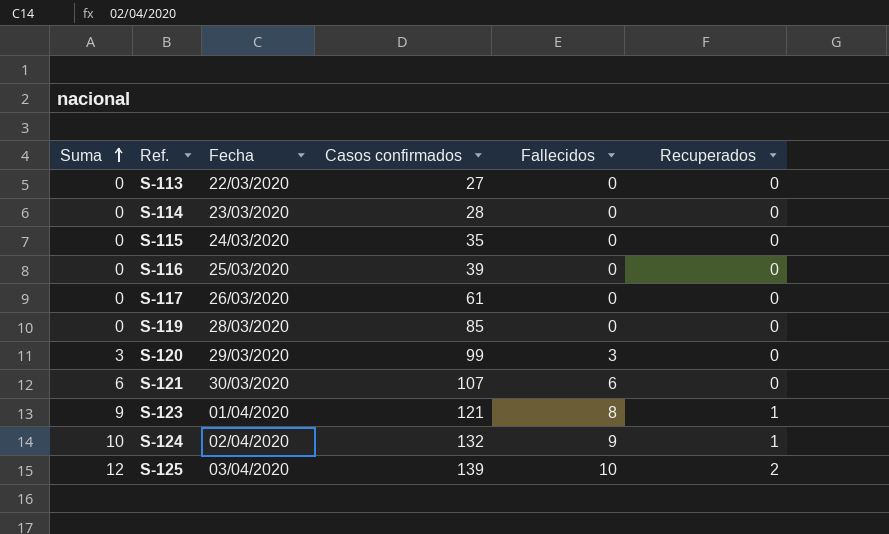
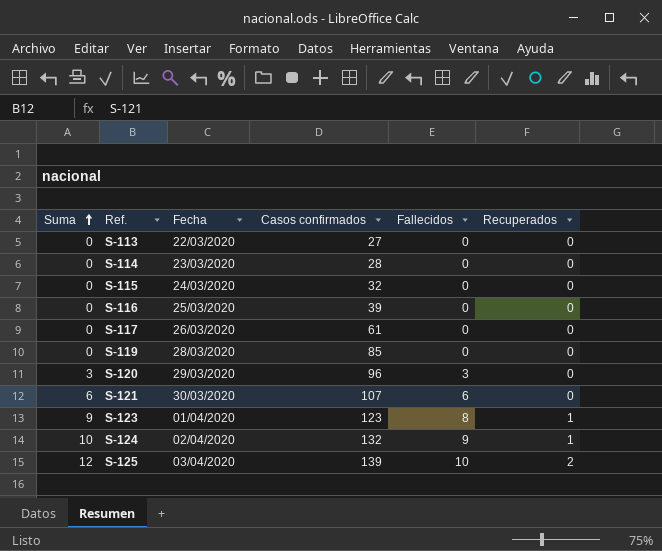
S-115 | Casos confirmados: 35 -> 32
S-120 | Casos confirmados: 99 -> 96
S-123 | Casos confirmados: 121 -> 123

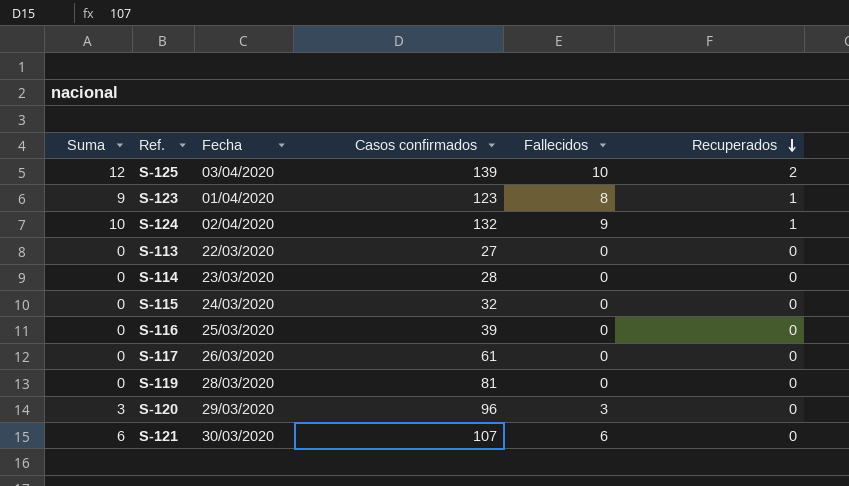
row order: Suma ascending -> Recuperados descending
S-119 | Casos confirmados: 85 -> 81

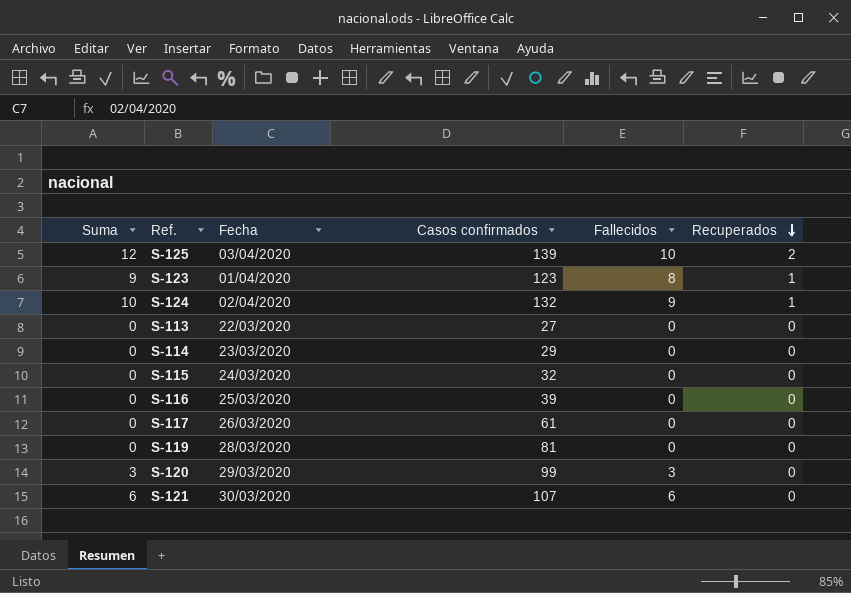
S-114 | Casos confirmados: 28 -> 29
S-120 | Casos confirmados: 96 -> 99

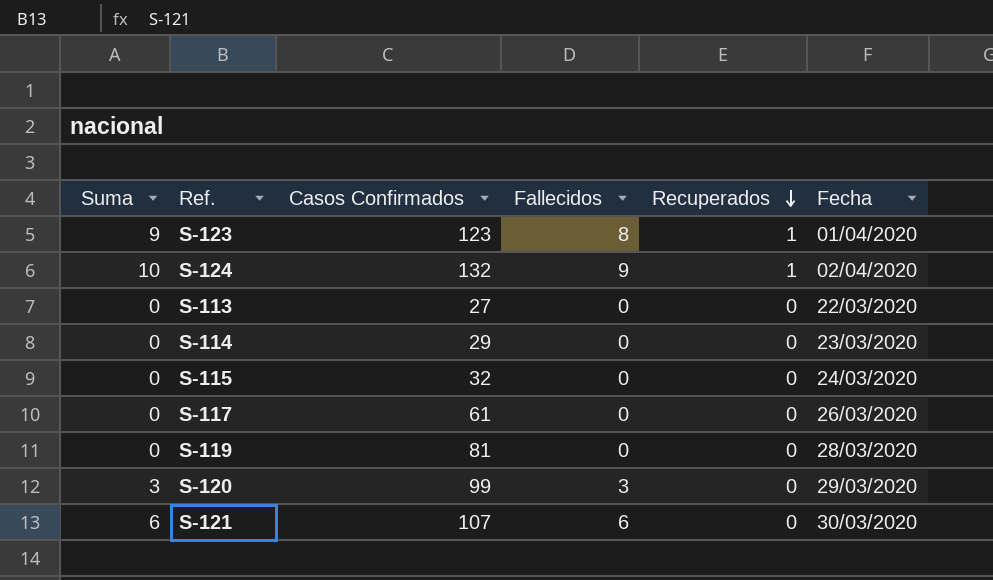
column name: Casos confirmados -> Casos Confirmados
column Fecha | position: 3 -> 6
row S-125: 12 | 03/04/2020 | 139 | 10 | 2 -> none
row S-116: 0 | 25/03/2020 | 39 | 0 | 0 -> none

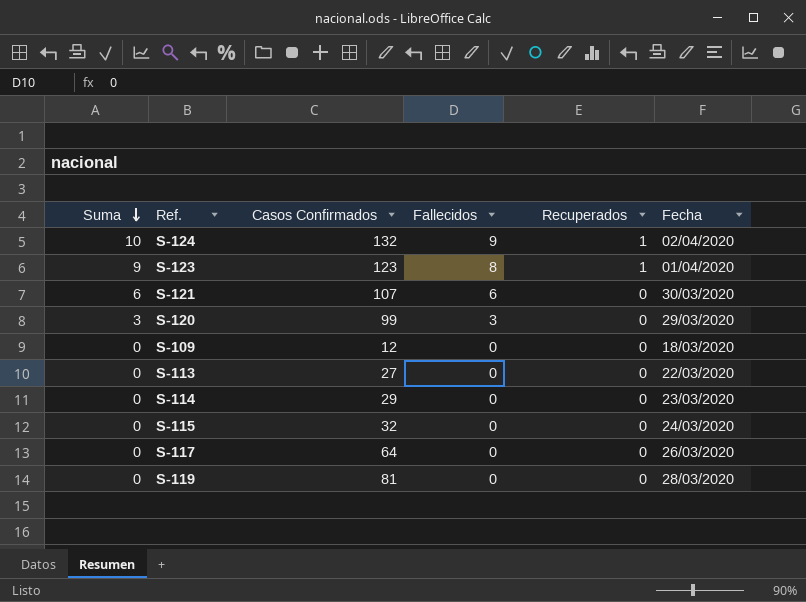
row order: Recuperados descending -> Suma descending
row S-109: none -> 0 | 12 | 0 | 0 | 18/03/2020
S-117 | Casos Confirmados: 61 -> 64

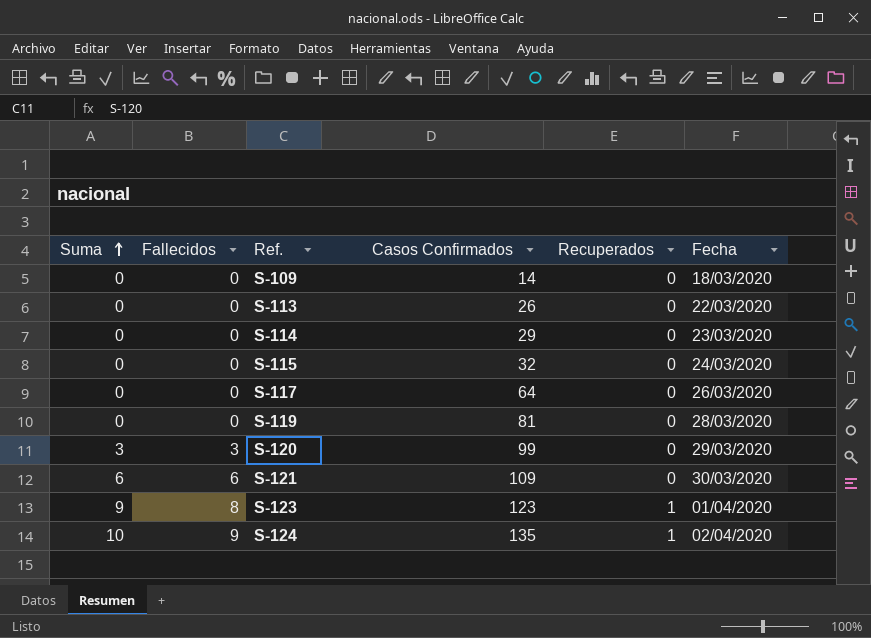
row order: Suma descending -> Suma ascending
column Fallecidos | position: 4 -> 2
S-109 | Casos Confirmados: 12 -> 14
S-113 | Casos Confirmados: 27 -> 26
S-121 | Casos Confirmados: 107 -> 109
S-124 | Casos Confirmados: 132 -> 135

